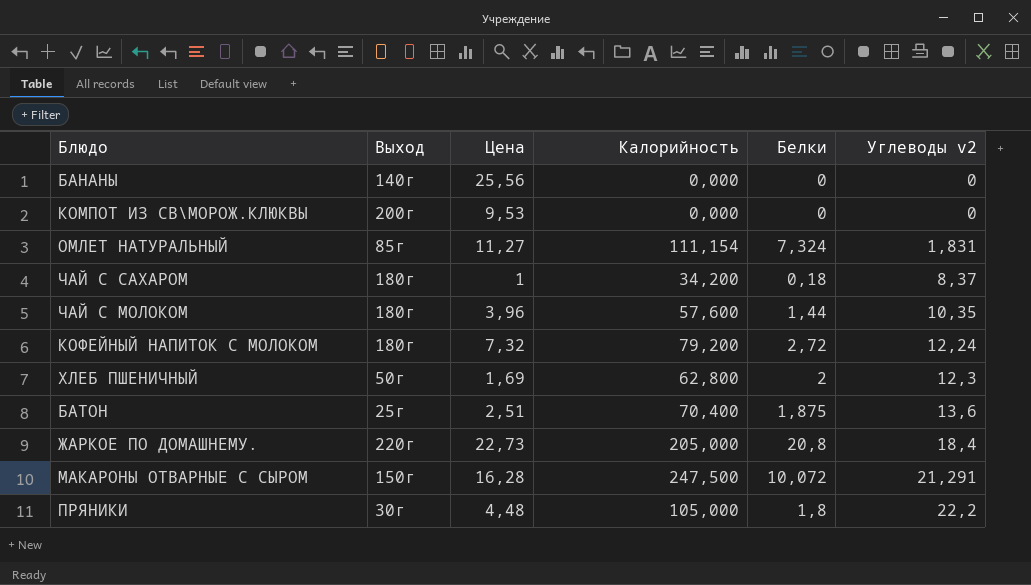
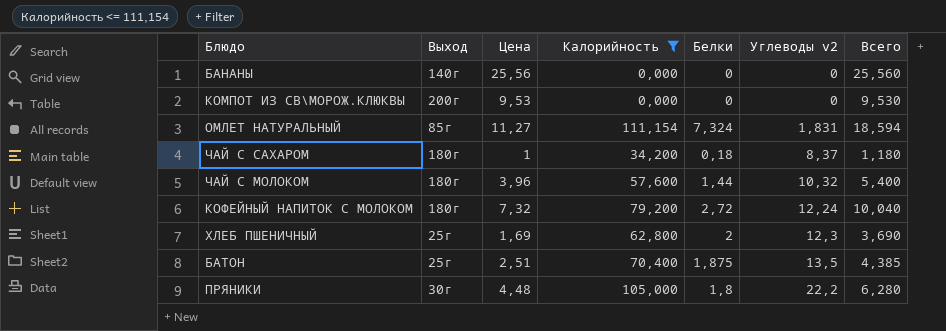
filter: none -> Калорийность <= 111,154
column Всего | formula: none -> [Цена] + [Белки]
ЧАЙ С МОЛОКОМ | Углеводы v2: 10,35 -> 10,32
ХЛЕБ ПШЕНИЧНЫЙ | Выход: 50г -> 25г
БАТОН | Углеводы v2: 13,6 -> 13,5

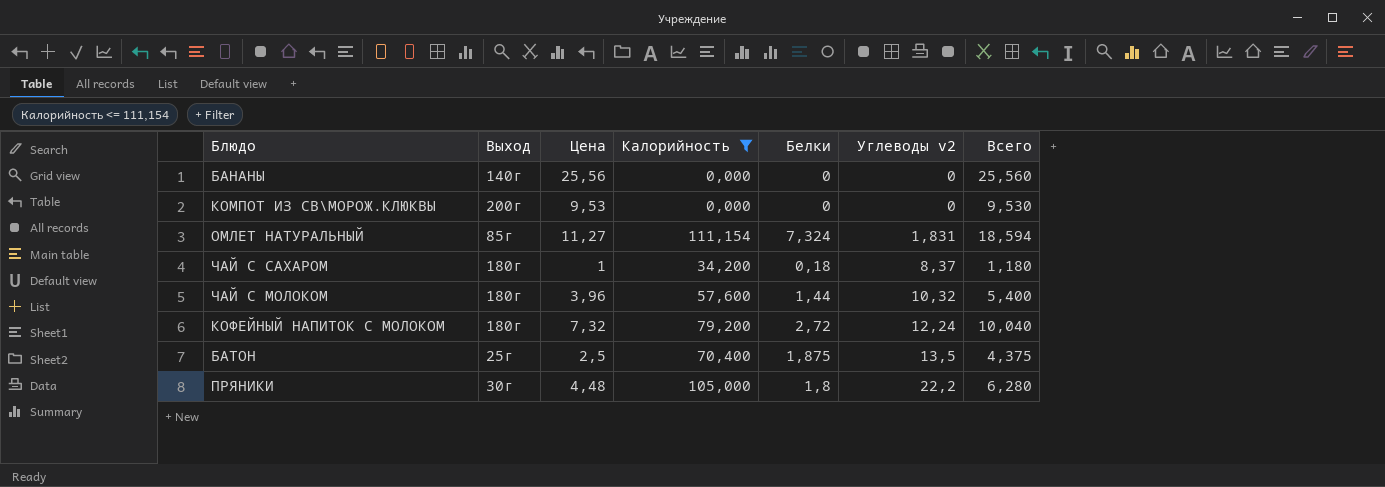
row ХЛЕБ ПШЕНИЧНЫЙ: 25г | 1,69 | 62,800 | 2 | 12,3 | 3,690 -> none
БАТОН | Цена: 2,51 -> 2,5
БАТОН | Всего: 4,385 -> 4,375

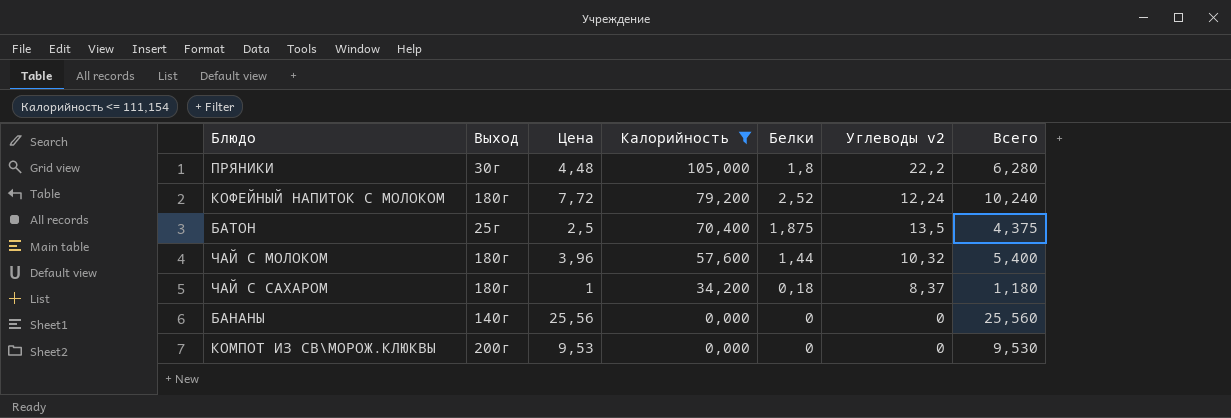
row order: Углеводы v2 ascending -> Калорийность descending
row ОМЛЕТ НАТУРАЛЬНЫЙ: 85г | 11,27 | 111,154 | 7,324 | 1,831 | 18,594 -> none
КОФЕЙНЫЙ НАПИТОК С МОЛОКОМ | Цена: 7,32 -> 7,72
КОФЕЙНЫЙ НАПИТОК С МОЛОКОМ | Белки: 2,72 -> 2,52
КОФЕЙНЫЙ НАПИТОК С МОЛОКОМ | Всего: 10,040 -> 10,240

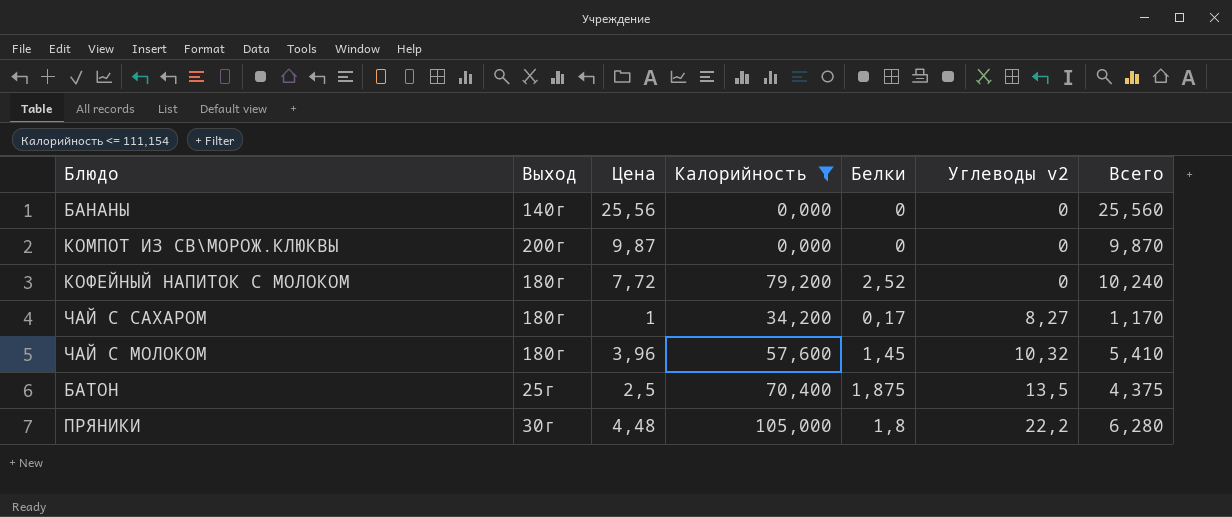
row order: Калорийность descending -> Углеводы v2 ascending
КОМПОТ ИЗ СВ\МОРОЖ.КЛЮКВЫ | Цена: 9,53 -> 9,87
КОМПОТ ИЗ СВ\МОРОЖ.КЛЮКВЫ | Всего: 9,530 -> 9,870
КОФЕЙНЫЙ НАПИТОК С МОЛОКОМ | Углеводы v2: 12,24 -> 0
ЧАЙ С САХАРОМ | Белки: 0,18 -> 0,17
ЧАЙ С САХАРОМ | Углеводы v2: 8,37 -> 8,27
ЧАЙ С САХАРОМ | Всего: 1,180 -> 1,170
ЧАЙ С МОЛОКОМ | Белки: 1,44 -> 1,45
ЧАЙ С МОЛОКОМ | Всего: 5,400 -> 5,410

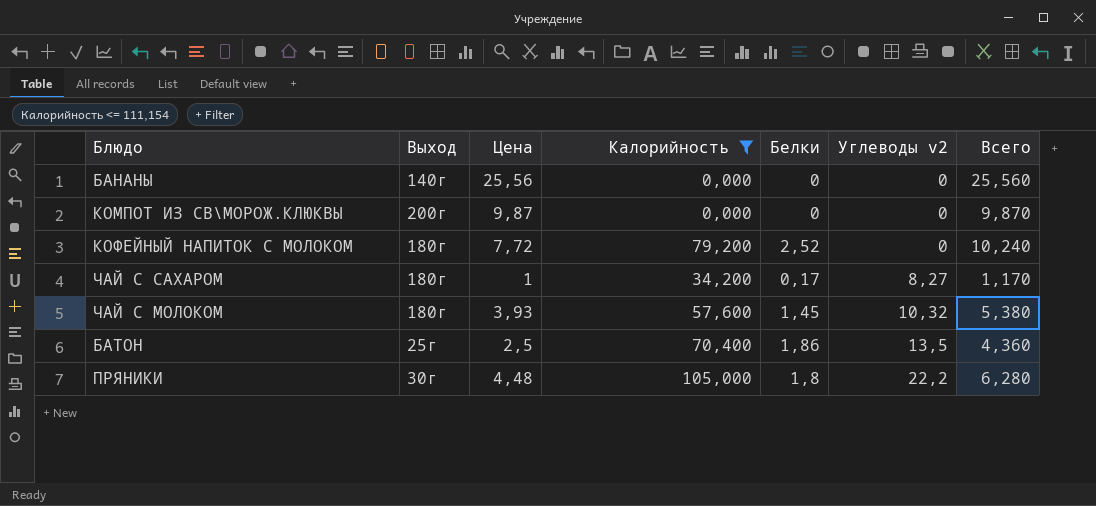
ЧАЙ С МОЛОКОМ | Цена: 3,96 -> 3,93
ЧАЙ С МОЛОКОМ | Всего: 5,410 -> 5,380
БАТОН | Белки: 1,875 -> 1,86
БАТОН | Всего: 4,375 -> 4,360

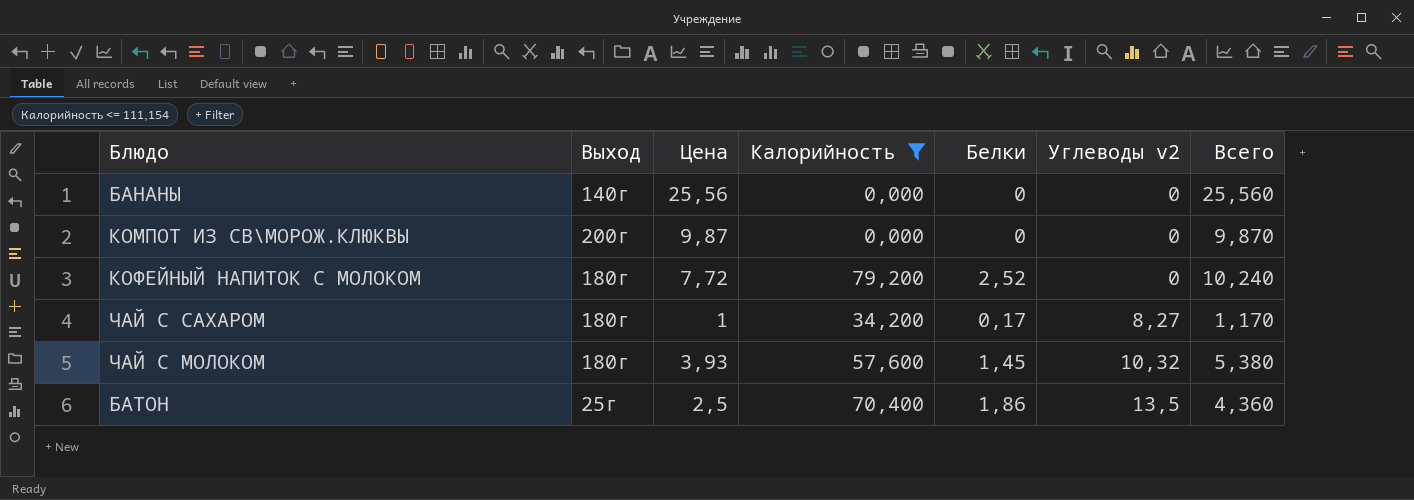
row ПРЯНИКИ: 30г | 4,48 | 105,000 | 1,8 | 22,2 | 6,280 -> none

